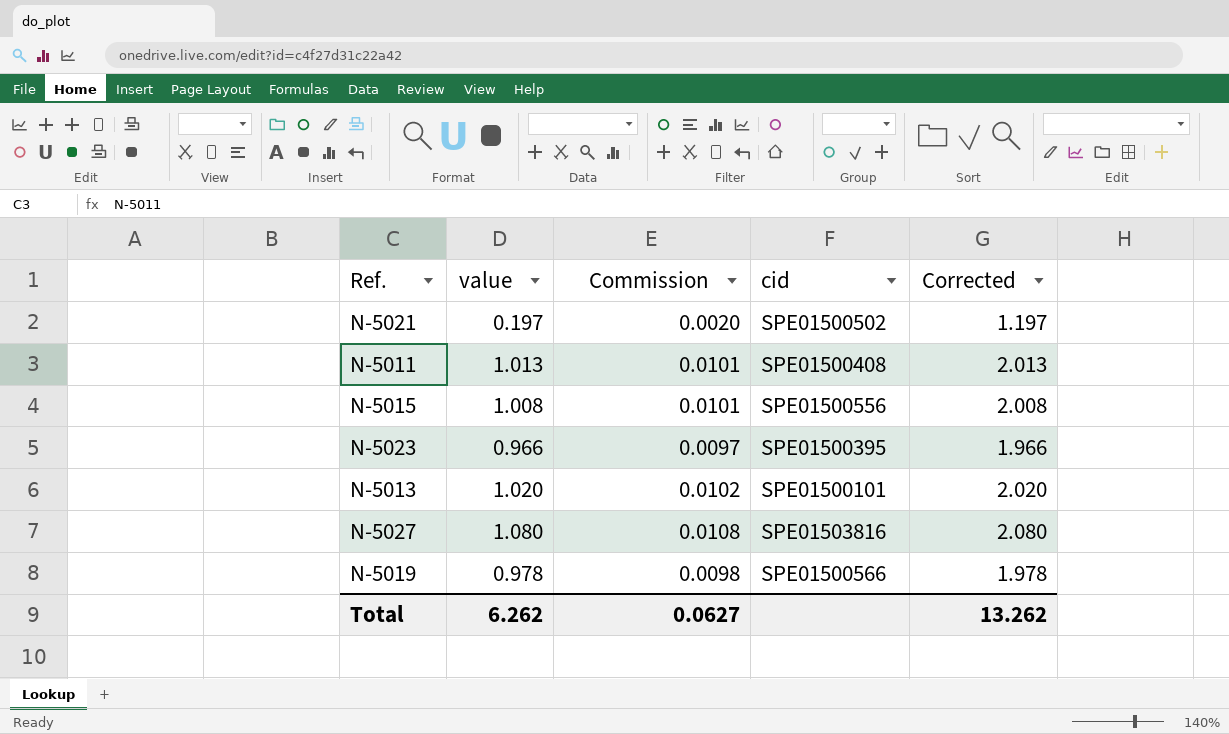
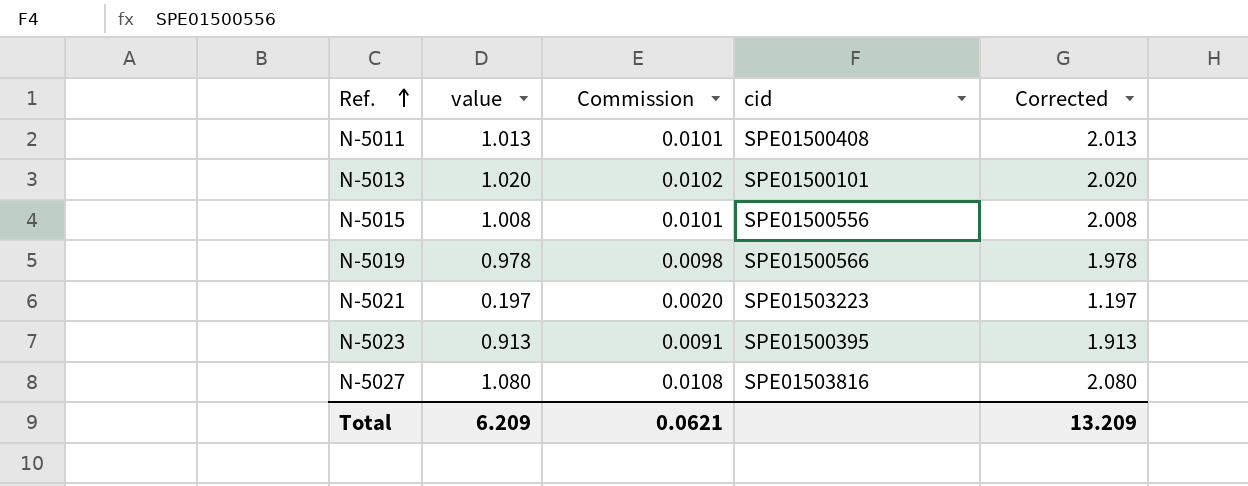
row order: none -> Ref. ascending
N-5021 | cid: SPE01500502 -> SPE01503223
N-5023 | value: 0.966 -> 0.913
N-5023 | Commission: 0.0097 -> 0.0091
N-5023 | Corrected: 1.966 -> 1.913
Total | value: 6.262 -> 6.209
Total | Commission: 0.0627 -> 0.0621
Total | Corrected: 13.262 -> 13.209

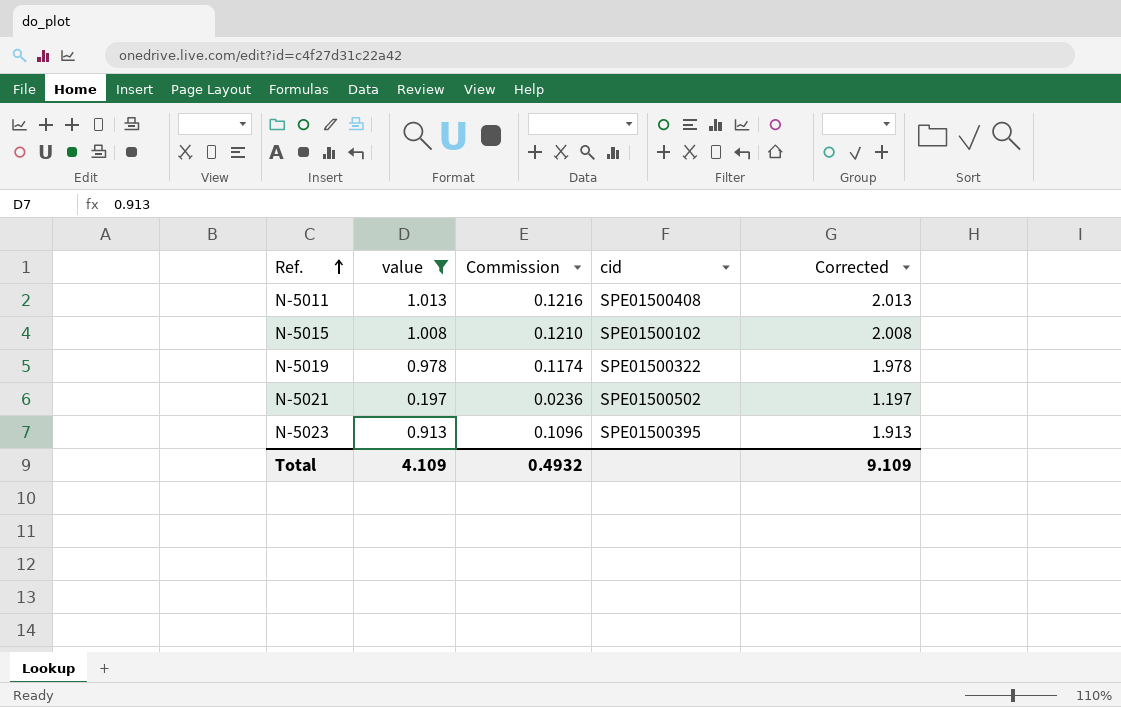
filter: none -> value <= 1.013
column Commission | formula: [value] * 0.01 -> [value] * 0.12
N-5015 | cid: SPE01500556 -> SPE01500102
N-5019 | cid: SPE01500566 -> SPE01500322
N-5021 | cid: SPE01503223 -> SPE01500502
Total | value: 6.209 -> 4.109
Total | Commission: 0.0621 -> 0.4932
Total | Corrected: 13.209 -> 9.109

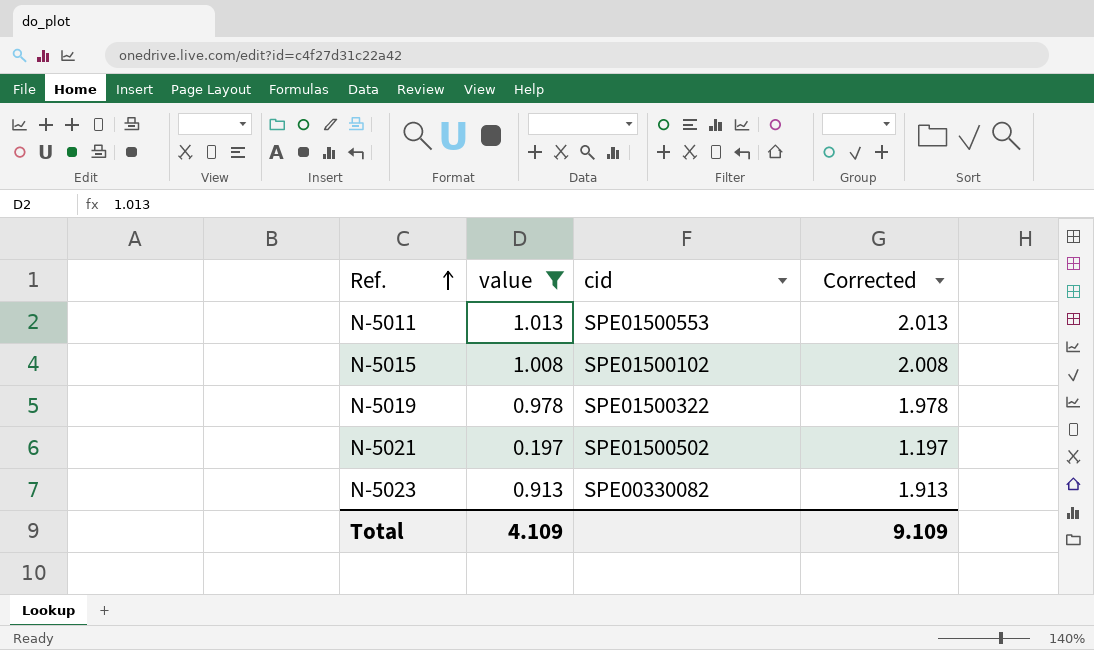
column Commission | formula: [value] * 0.12 -> none
N-5011 | cid: SPE01500408 -> SPE01500553
N-5023 | cid: SPE01500395 -> SPE00330082

